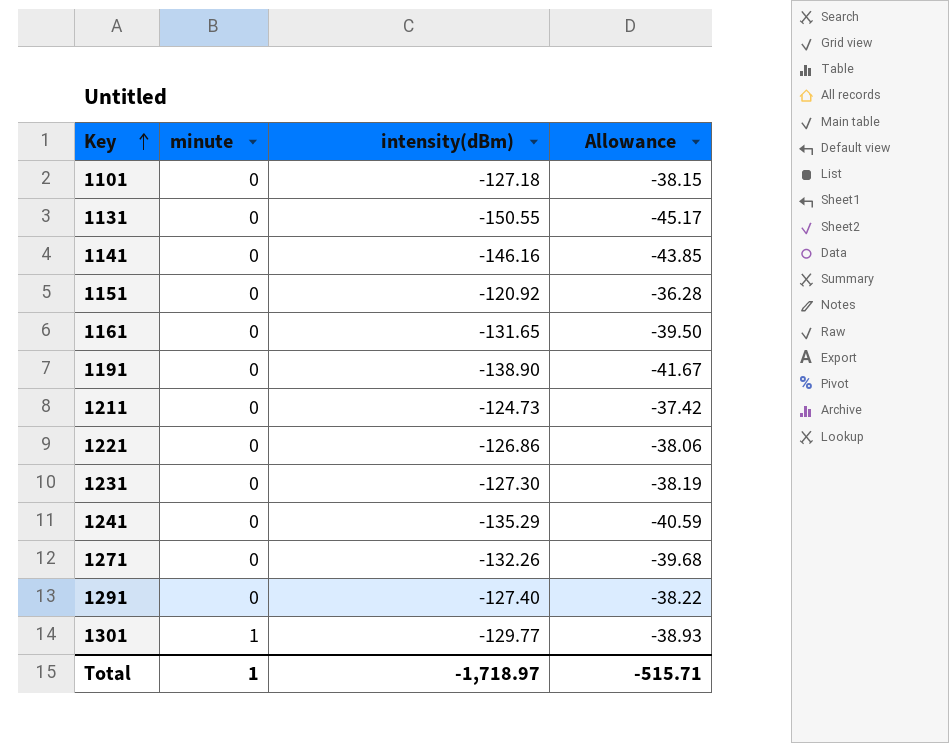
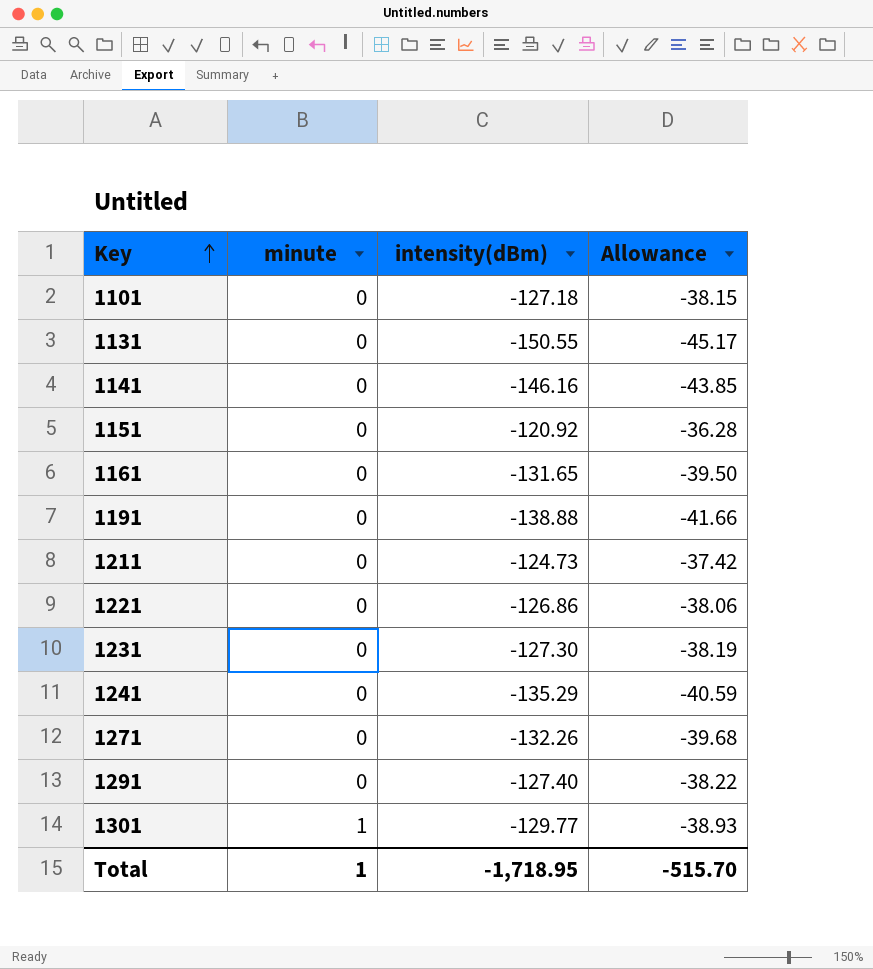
1191 | intensity(dBm): -138.90 -> -138.88
1191 | Allowance: -41.67 -> -41.66
Total | intensity(dBm): -1,718.97 -> -1,718.95
Total | Allowance: -515.71 -> -515.70

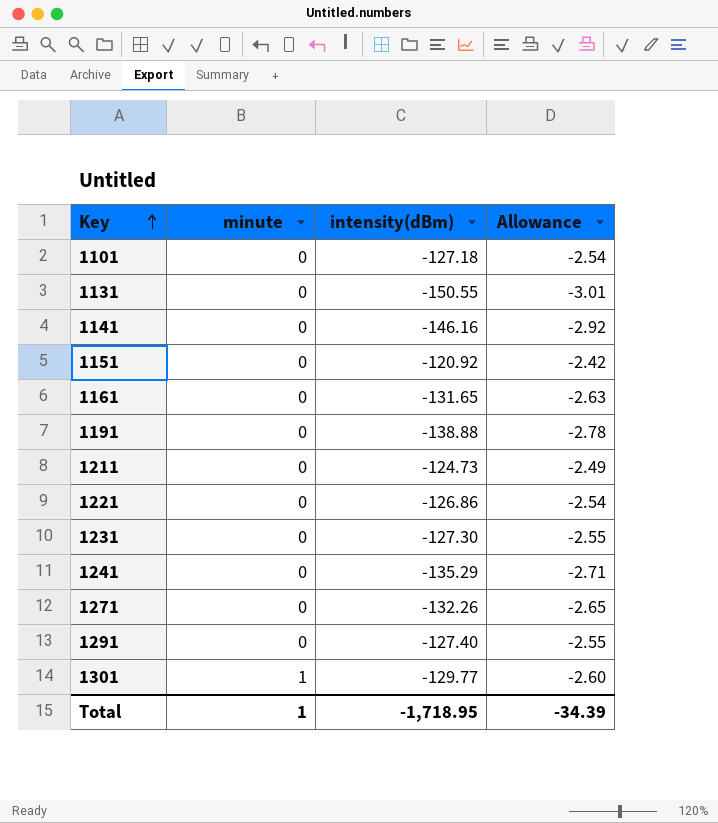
column Allowance | formula: [intensity(dBm)] * 0.3 -> [intensity(dBm)] * 0.02
Total | Allowance: -515.70 -> -34.39

